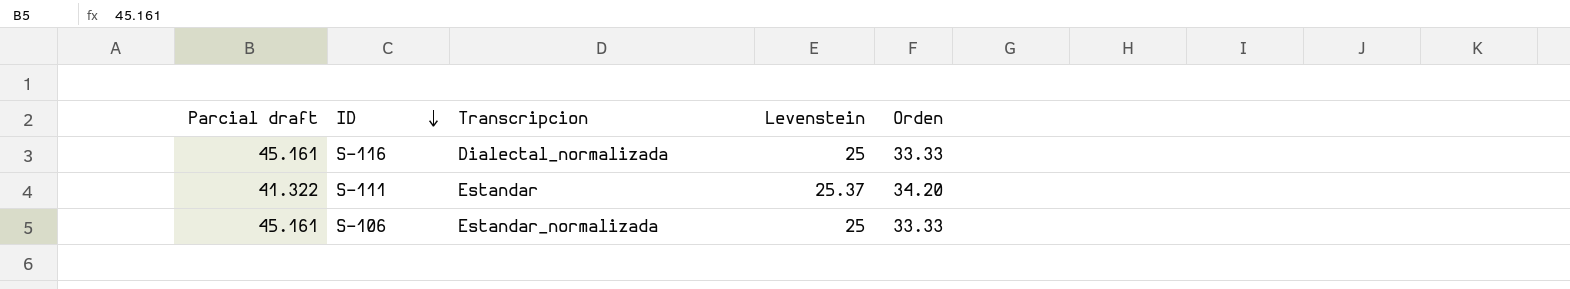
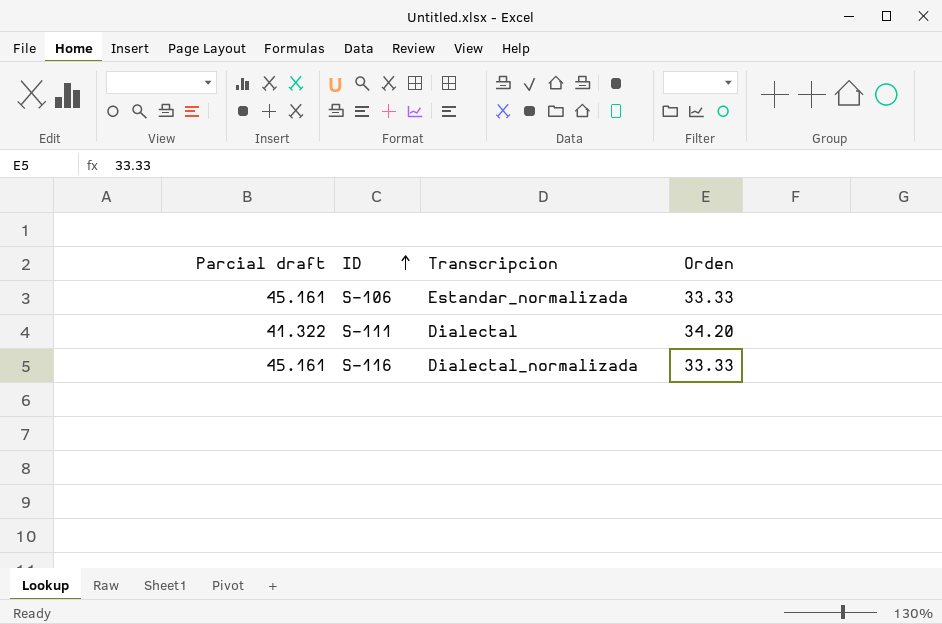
row order: ID descending -> ID ascending
column Levenstein | position: 4 -> none
S-111 | Transcripcion: Estandar -> Dialectal

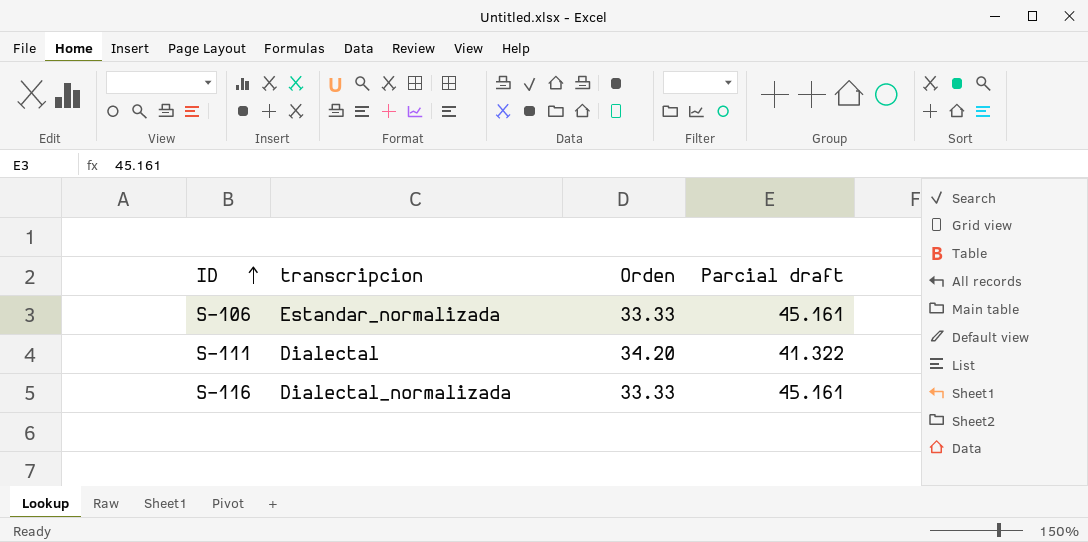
column name: Transcripcion -> transcripcion
column Parcial draft | position: 1 -> 4

